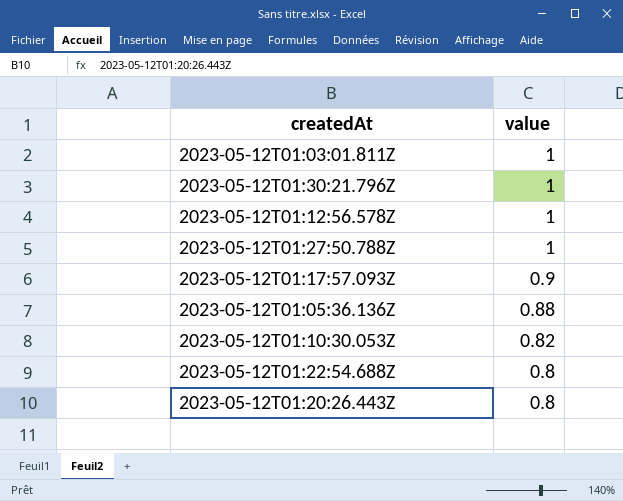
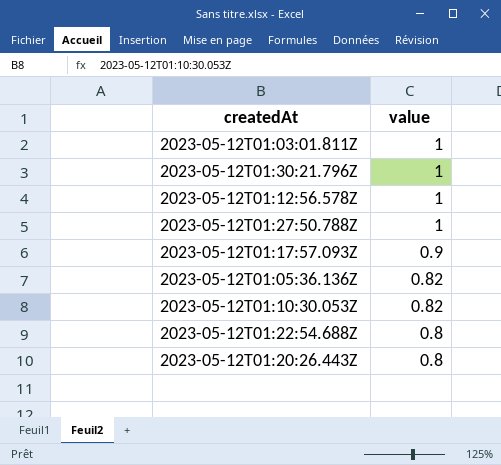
2023-05-12T01:05:36.136Z | value: 0.88 -> 0.82

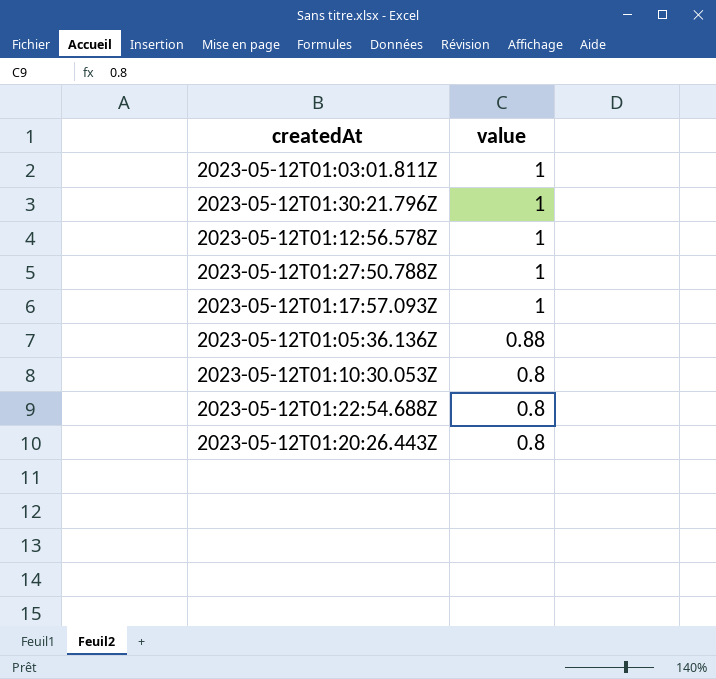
2023-05-12T01:17:57.093Z | value: 0.9 -> 1
2023-05-12T01:05:36.136Z | value: 0.82 -> 0.88
2023-05-12T01:10:30.053Z | value: 0.82 -> 0.8

